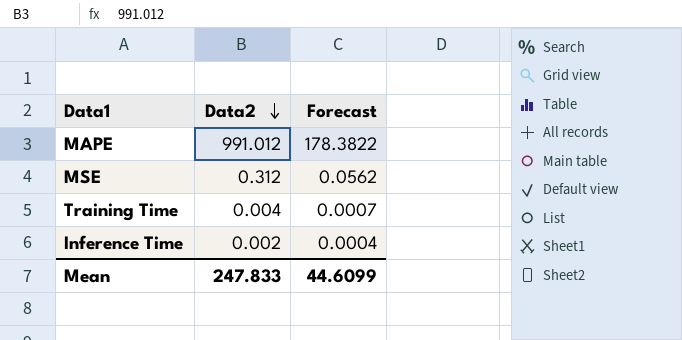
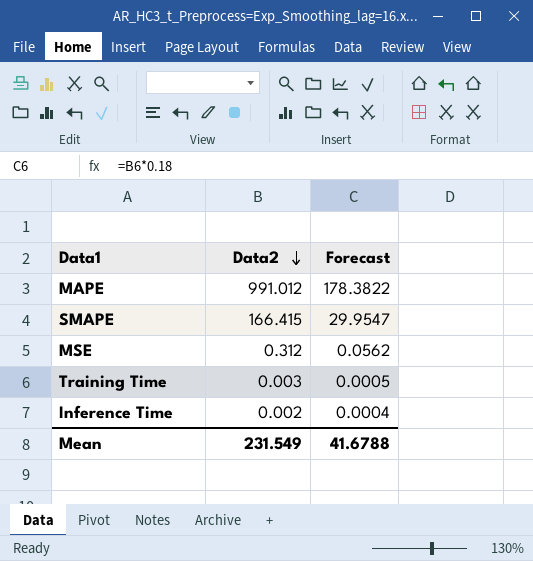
row SMAPE: none -> 166.415 | 29.9547
Training Time | Data2: 0.004 -> 0.003
Training Time | Forecast: 0.0007 -> 0.0005
Mean | Data2: 247.833 -> 231.549
Mean | Forecast: 44.6099 -> 41.6788

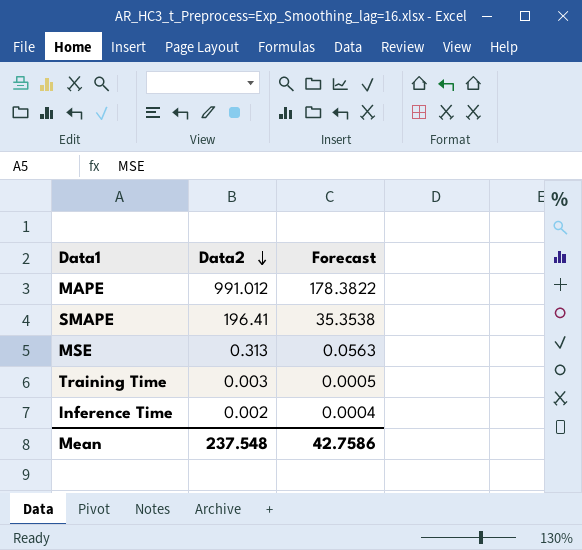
SMAPE | Data2: 166.415 -> 196.41
SMAPE | Forecast: 29.9547 -> 35.3538
MSE | Data2: 0.312 -> 0.313
MSE | Forecast: 0.0562 -> 0.0563
Mean | Data2: 231.549 -> 237.548
Mean | Forecast: 41.6788 -> 42.7586

